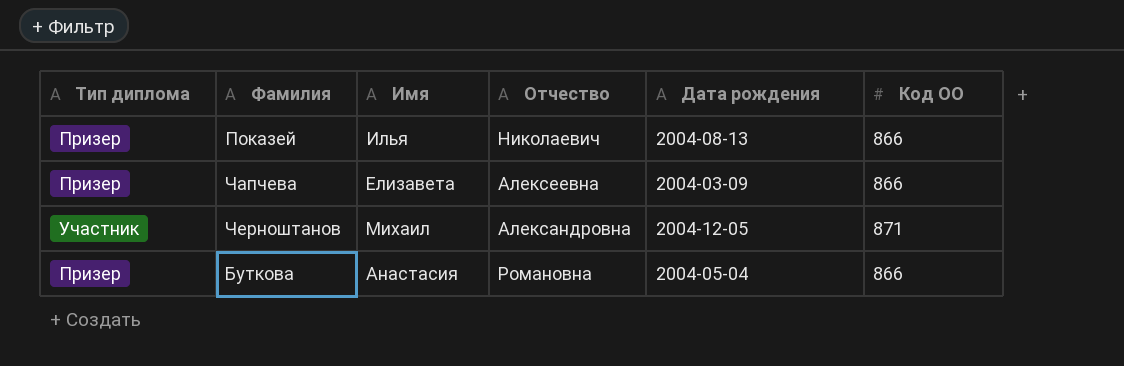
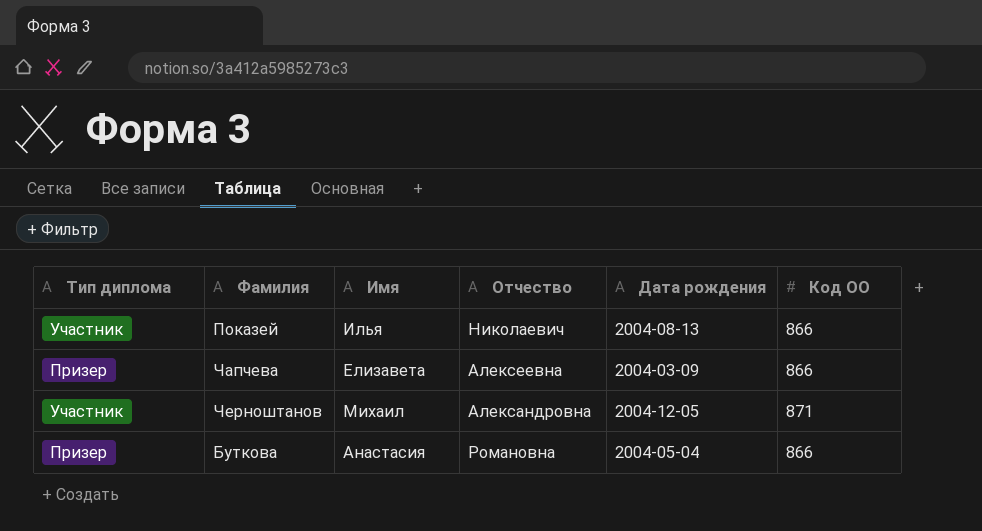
Показей | Тип диплома: Призер -> Участник

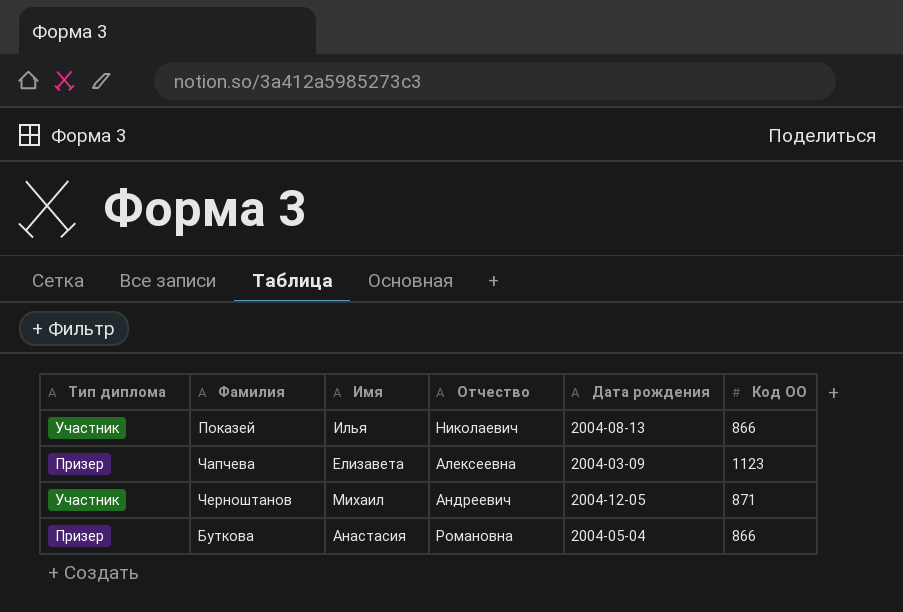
Чапчева | Код ОО: 866 -> 1123
Черноштанов | Отчество: Александровна -> Андреевич

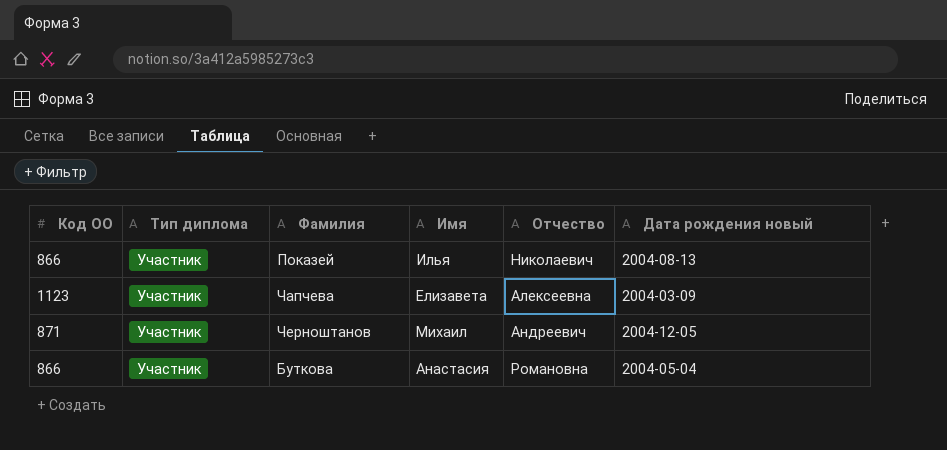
column Код ОО | position: 6 -> 1
column name: Дата рождения -> Дата рождения новый
Чапчева | Тип диплома: Призер -> Участник
Буткова | Тип диплома: Призер -> Участник

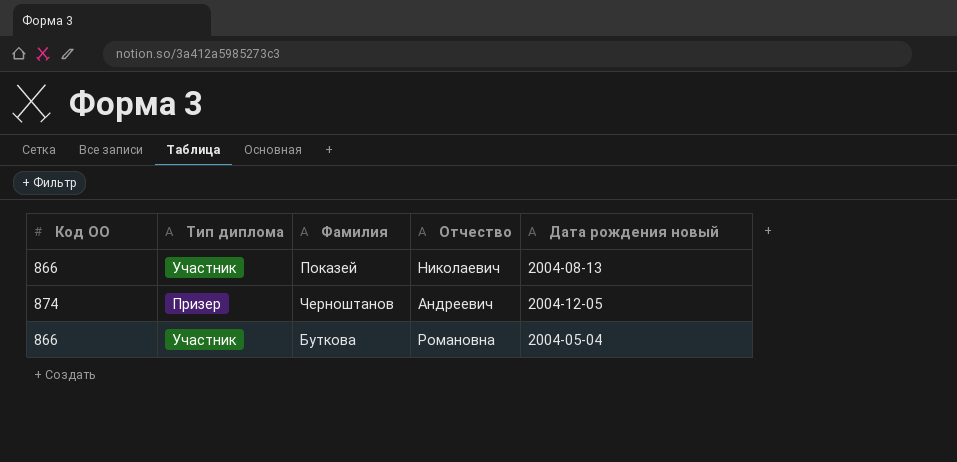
column Имя | position: 4 -> none
row Чапчева: 1123 | Участник | Елизавета | Алексеевна | 2004-03-09 -> none
Черноштанов | Код ОО: 871 -> 874
Черноштанов | Тип диплома: Участник -> Призер

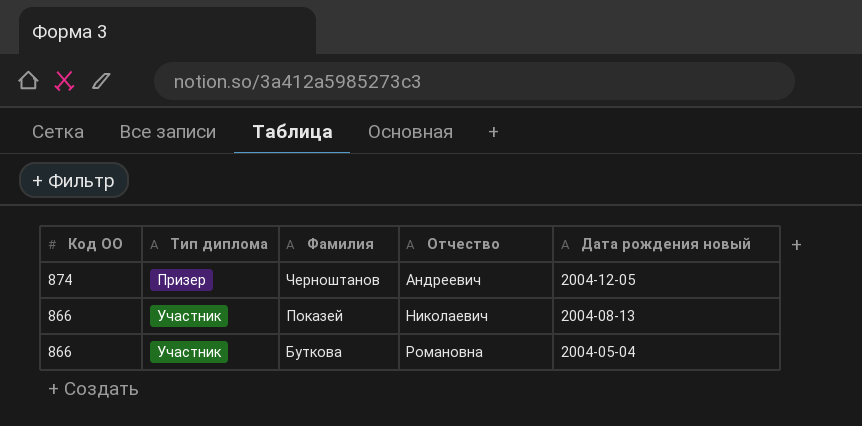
row order: none -> Код ОО descending

